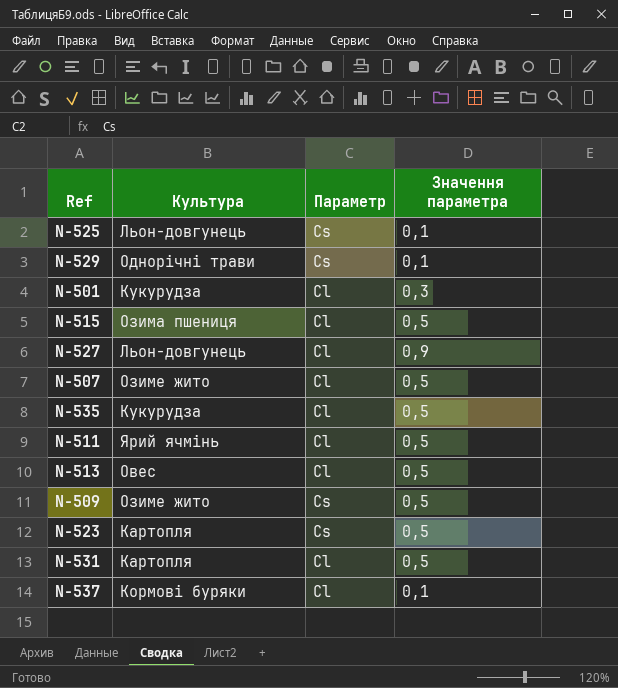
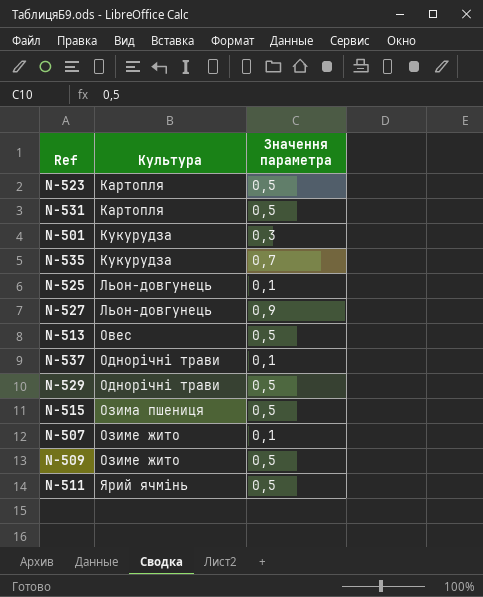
row order: none -> Культура ascending
column Параметр | position: 3 -> none
N-535 | Значення параметра: 0,5 -> 0,7
N-537 | Культура: Кормові буряки -> Однорічні трави
N-529 | Значення параметра: 0,1 -> 0,5
N-507 | Значення параметра: 0,5 -> 0,1

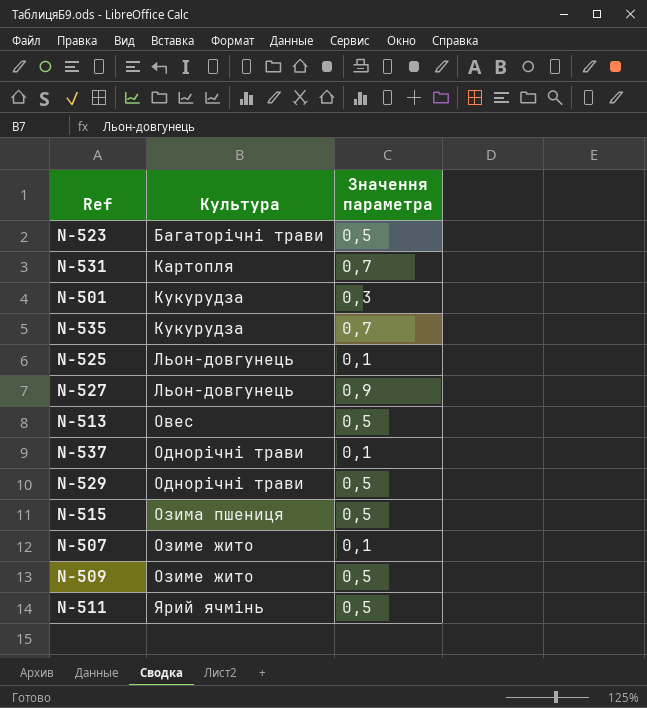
N-523 | Культура: Картопля -> Багаторічні трави
N-531 | Значення параметра: 0,5 -> 0,7

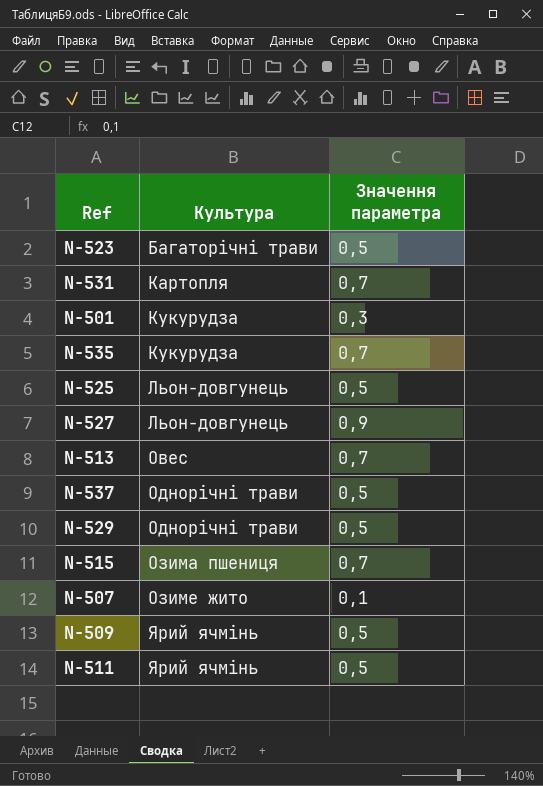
N-525 | Значення параметра: 0,1 -> 0,5
N-513 | Значення параметра: 0,5 -> 0,7
N-537 | Значення параметра: 0,1 -> 0,5
N-515 | Значення параметра: 0,5 -> 0,7
N-509 | Культура: Озиме жито -> Ярий ячмінь

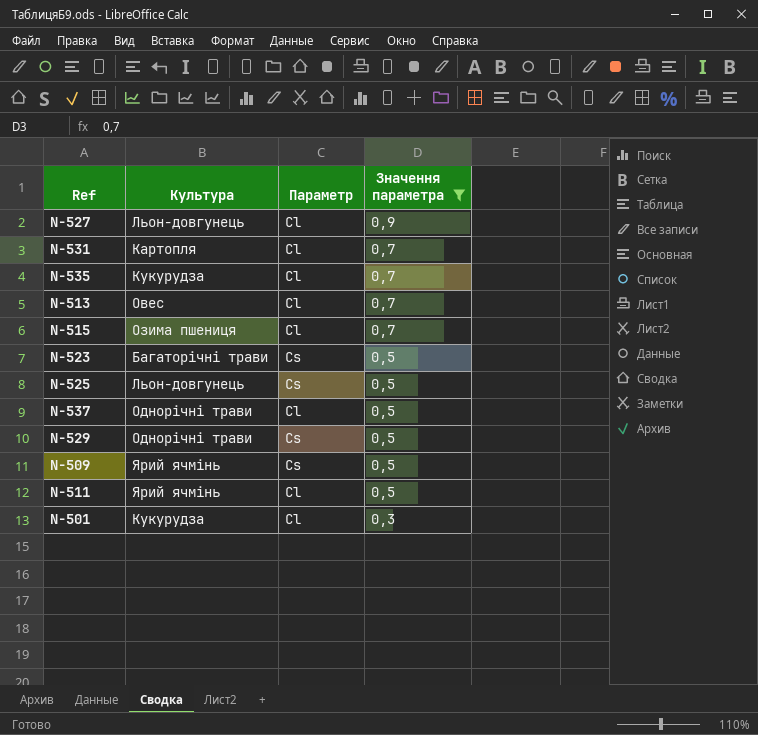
filter: none -> Значення параметра != 0,1
row order: Культура ascending -> Значення параметра descending
column Параметр | position: none -> 3

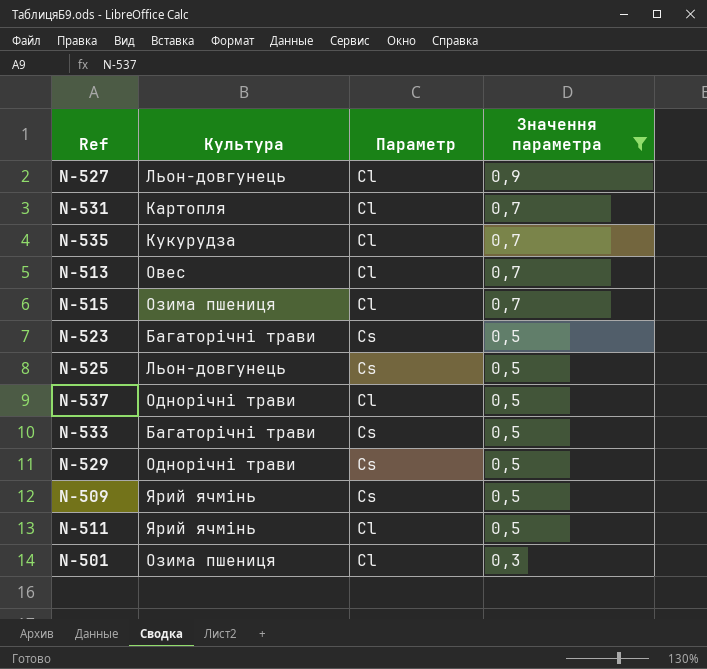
row N-533: none -> Багаторічні трави | Cs | 0,5
N-501 | Культура: Кукурудза -> Озима пшениця

